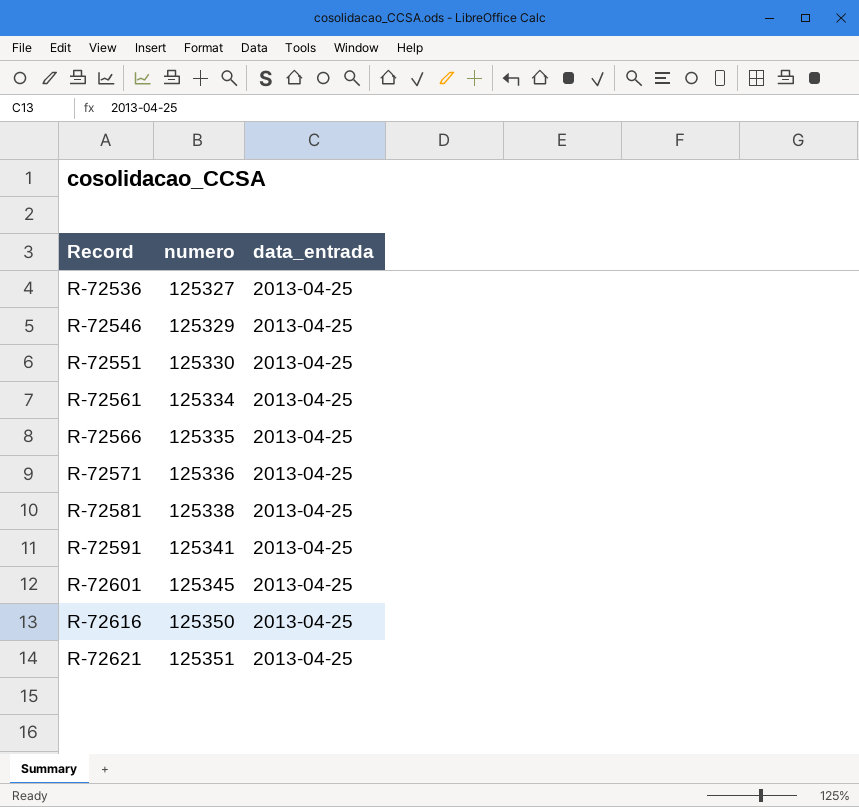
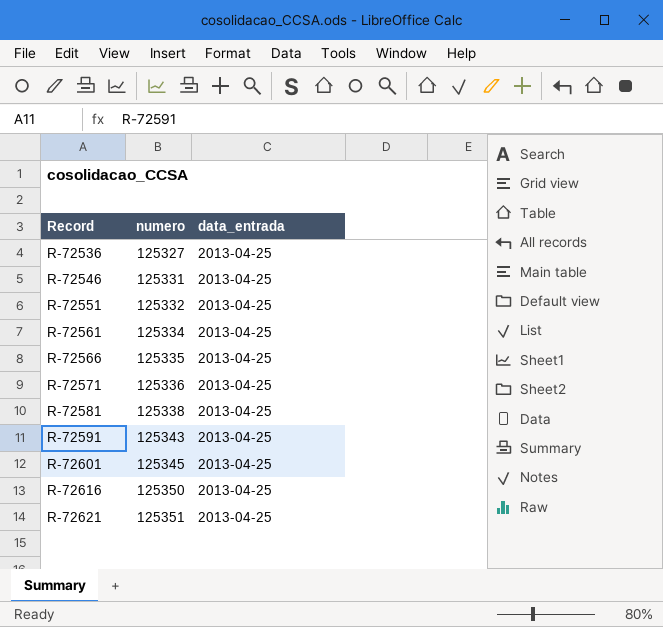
R-72546 | numero: 125329 -> 125331
R-72551 | numero: 125330 -> 125332
R-72591 | numero: 125341 -> 125343

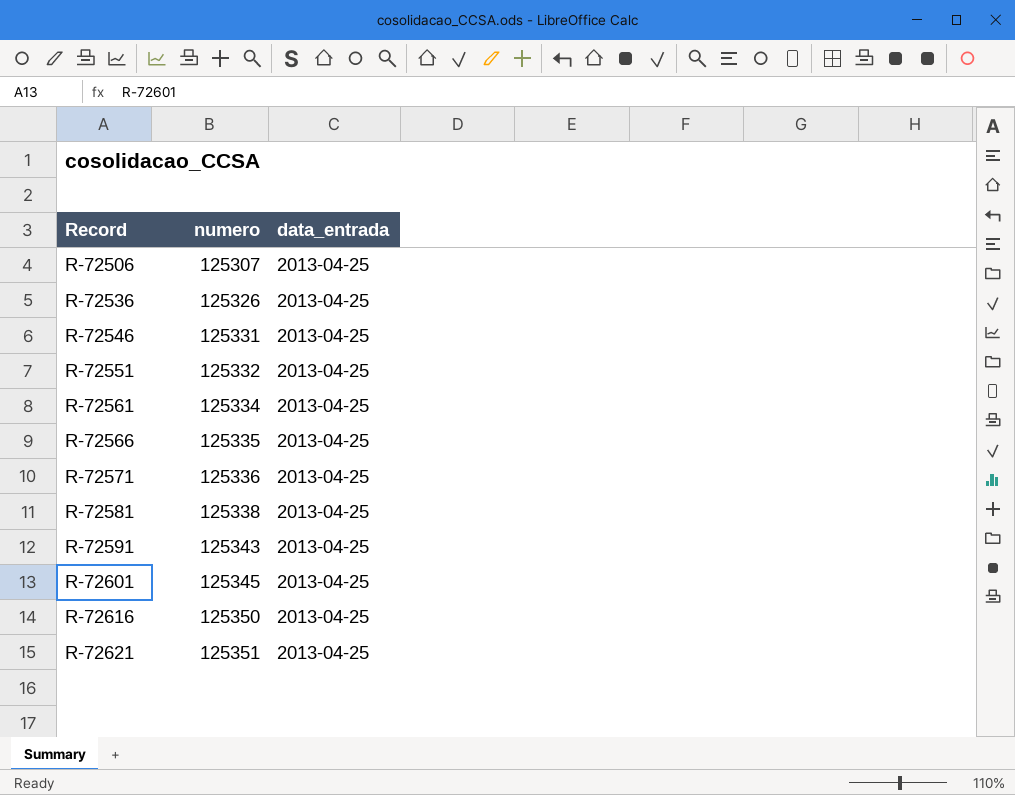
row R-72506: none -> 125307 | 2013-04-25
R-72536 | numero: 125327 -> 125326

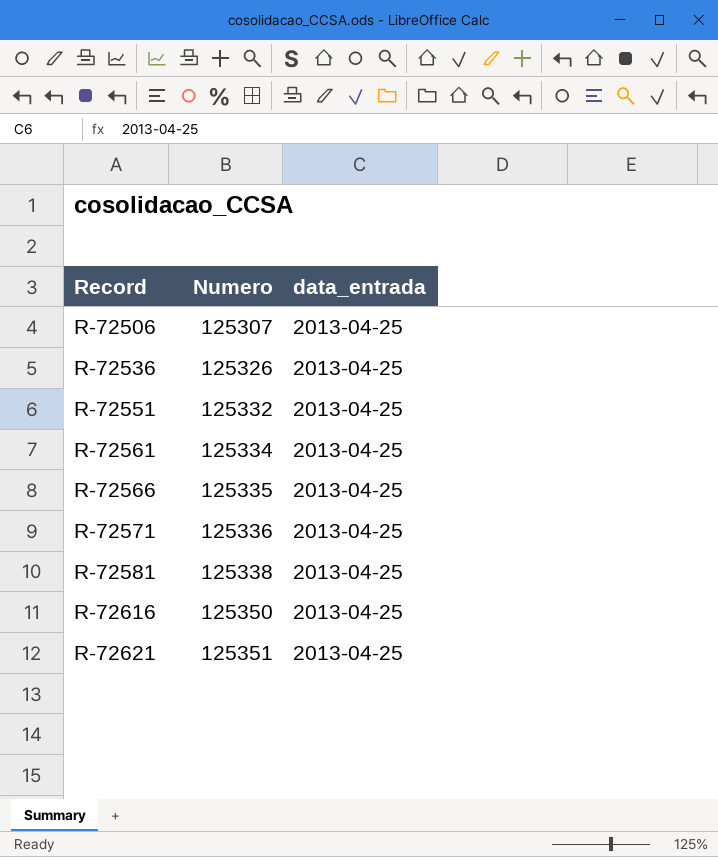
column name: numero -> Numero
row R-72546: 125331 | 2013-04-25 -> none
row R-72591: 125343 | 2013-04-25 -> none
row R-72601: 125345 | 2013-04-25 -> none

